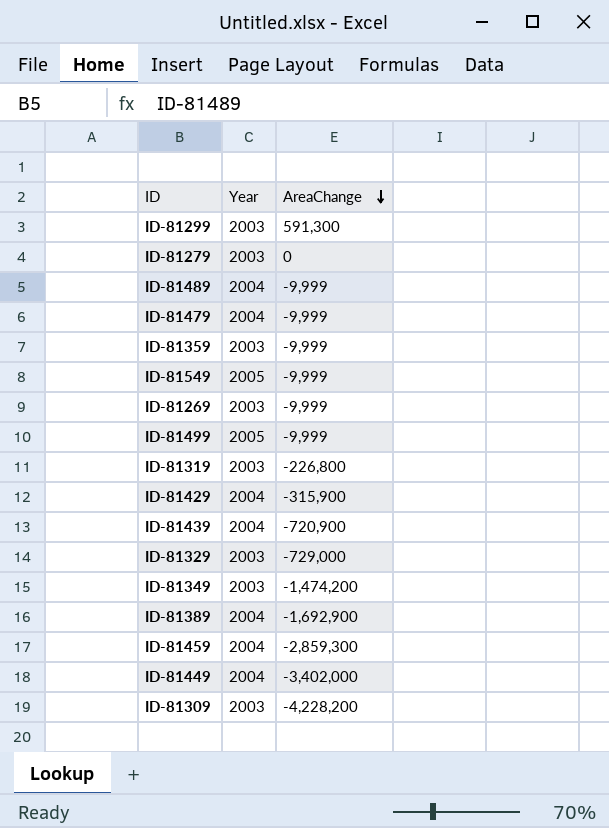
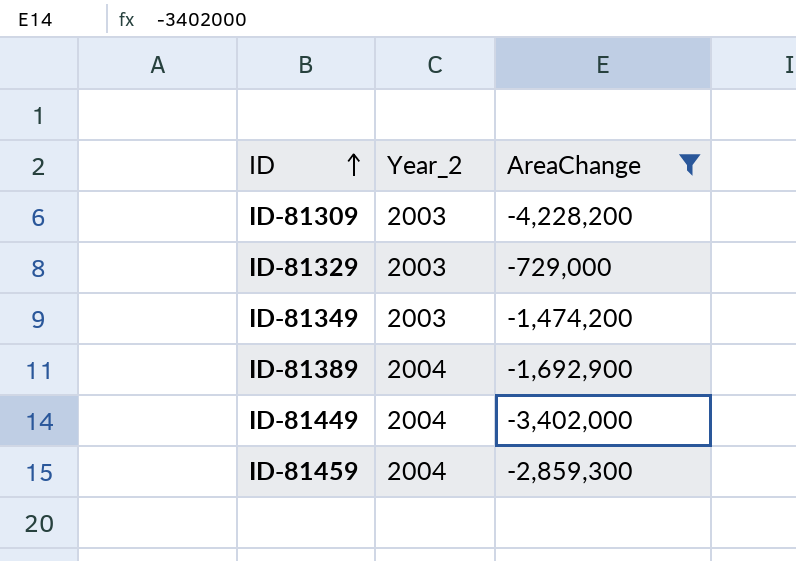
filter: none -> AreaChange <= -729,000
row order: AreaChange descending -> ID ascending
column name: Year -> Year_2

